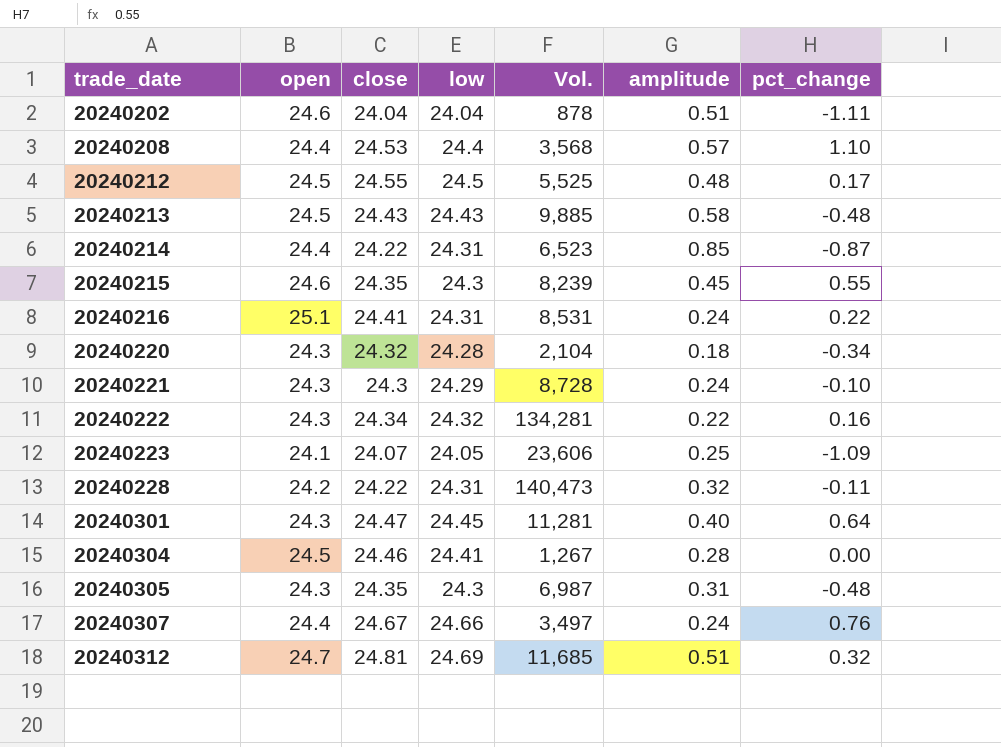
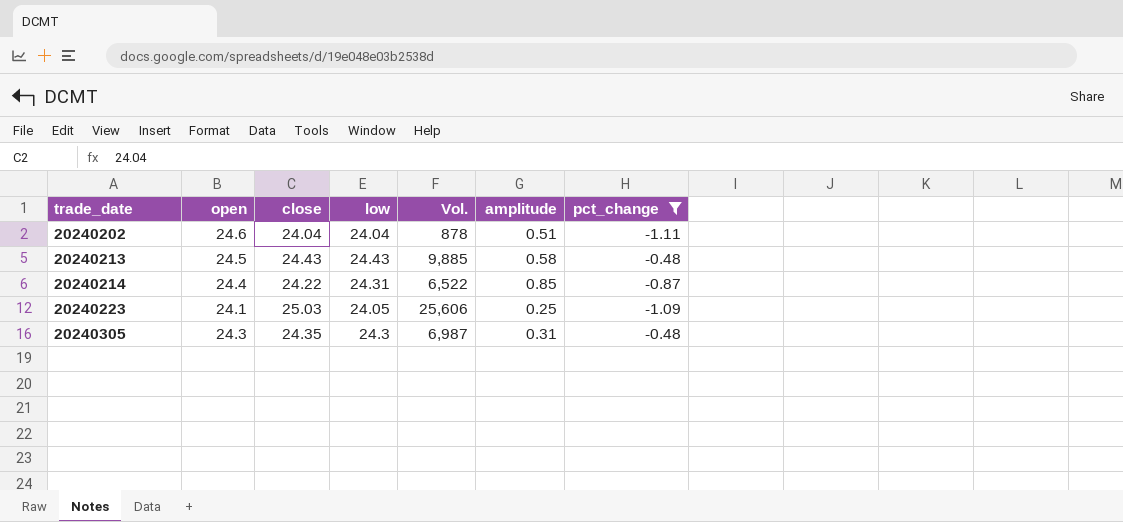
filter: none -> pct_change <= -0.48
20240214 | Vol.: 6,523 -> 6,522
20240223 | close: 24.07 -> 25.03
20240223 | Vol.: 23,606 -> 25,606

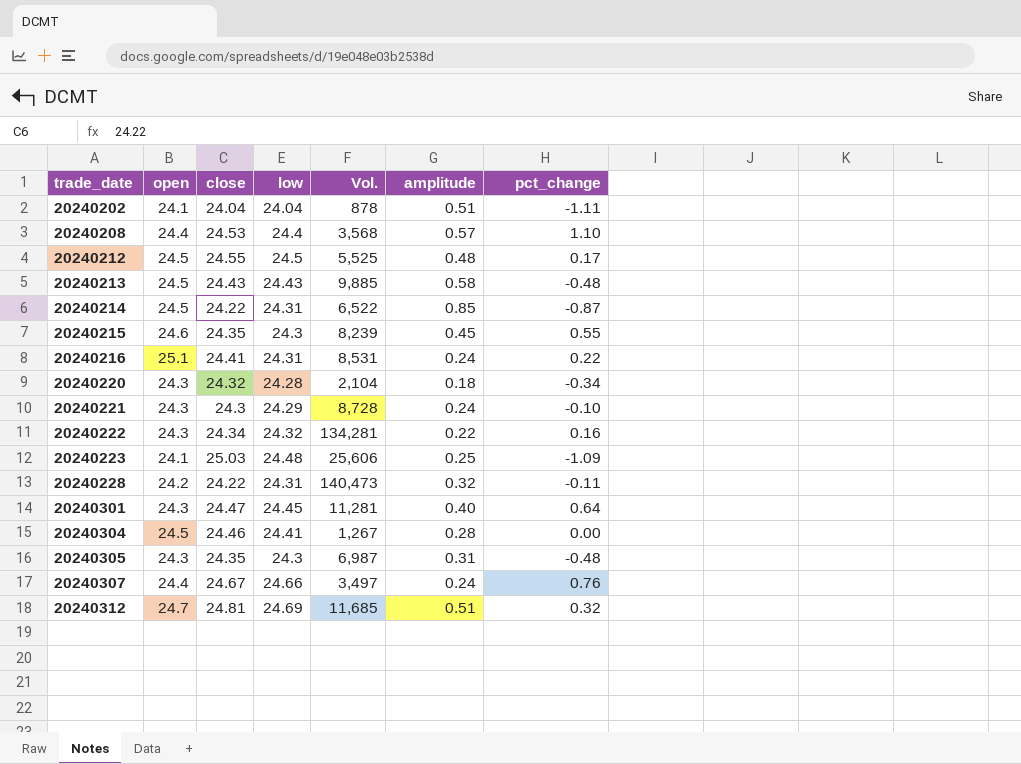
filter: pct_change <= -0.48 -> none
20240202 | open: 24.6 -> 24.1
20240214 | open: 24.4 -> 24.5
20240223 | low: 24.05 -> 24.48

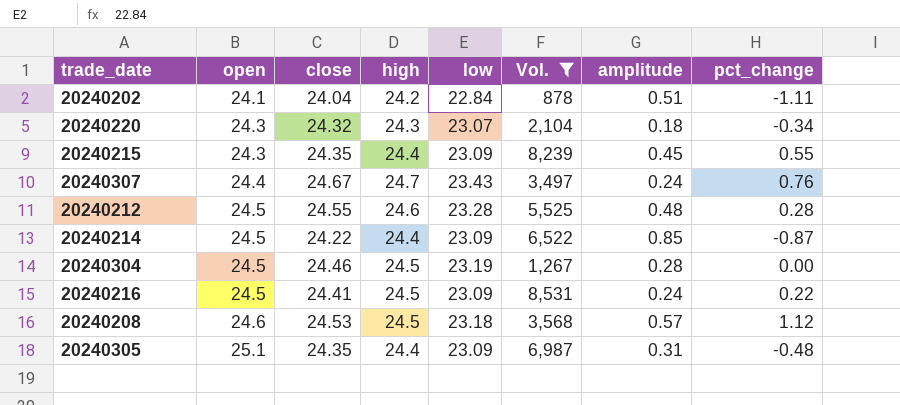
filter: none -> Vol. <= 8,531
row order: trade_date ascending -> open ascending
column high | position: none -> 4
20240202 | low: 24.04 -> 22.84
20240220 | low: 24.28 -> 23.07
20240215 | open: 24.6 -> 24.3
20240215 | low: 24.3 -> 23.09
20240307 | low: 24.66 -> 23.43
20240212 | low: 24.5 -> 23.28
20240212 | pct_change: 0.17 -> 0.28
20240214 | low: 24.31 -> 23.09
20240304 | low: 24.41 -> 23.19
20240216 | open: 25.1 -> 24.5
20240216 | low: 24.31 -> 23.09
20240208 | open: 24.4 -> 24.6
20240208 | low: 24.4 -> 23.18
20240208 | pct_change: 1.10 -> 1.12
20240305 | open: 24.3 -> 25.1
20240305 | low: 24.3 -> 23.09

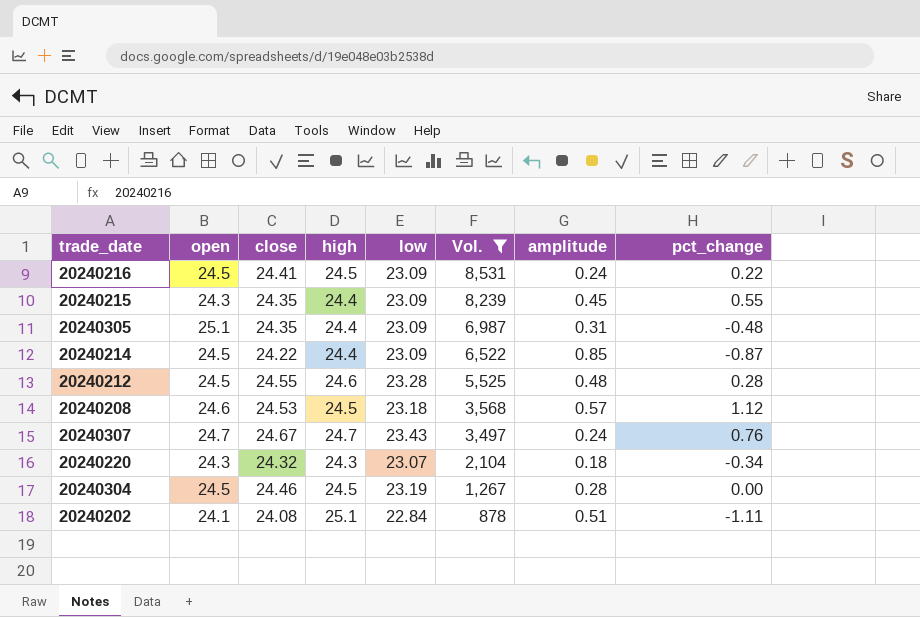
row order: open ascending -> Vol. descending
20240307 | open: 24.4 -> 24.7
20240202 | close: 24.04 -> 24.08
20240202 | high: 24.2 -> 25.1

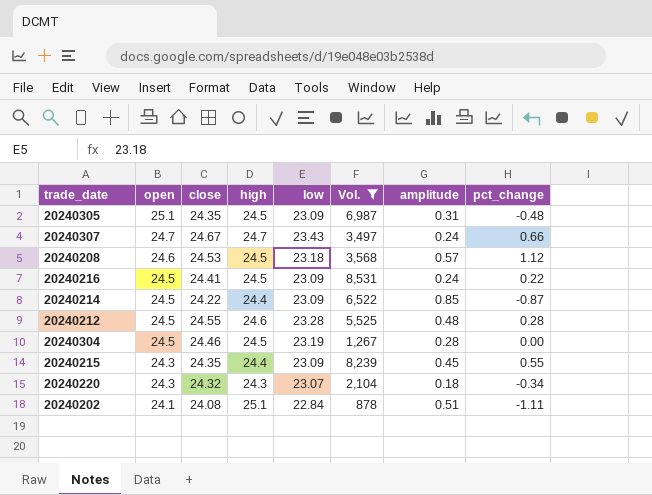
row order: Vol. descending -> open descending
20240305 | high: 24.4 -> 24.5
20240307 | pct_change: 0.76 -> 0.66

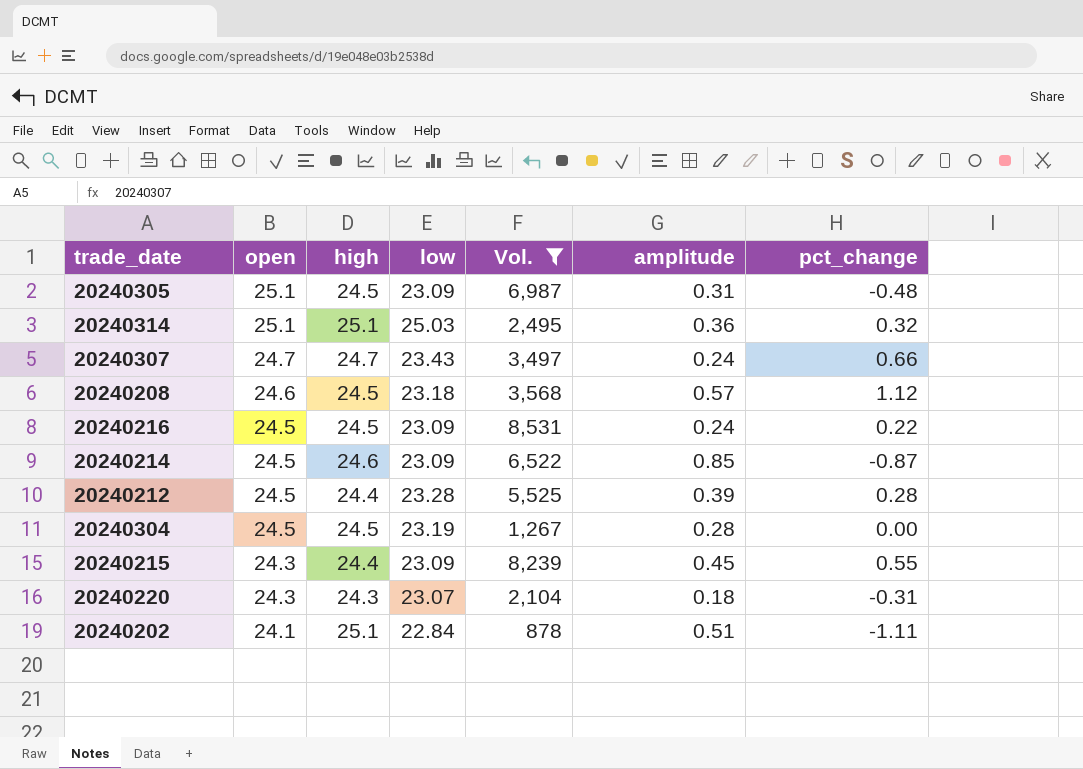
column close | position: 3 -> none
row 20240314: none -> 25.1 | 25.1 | 25.03 | 2,495 | 0.36 | 0.32
20240214 | high: 24.4 -> 24.6
20240212 | high: 24.6 -> 24.4
20240212 | amplitude: 0.48 -> 0.39
20240220 | pct_change: -0.34 -> -0.31

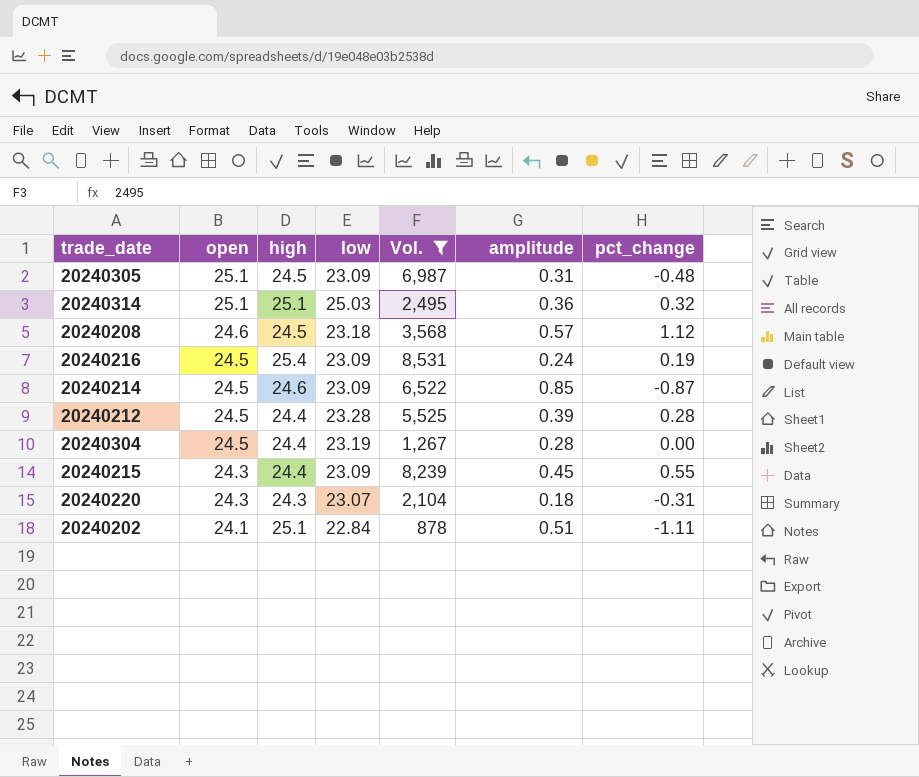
row 20240307: 24.7 | 24.7 | 23.43 | 3,497 | 0.24 | 0.66 -> none
20240216 | high: 24.5 -> 25.4
20240216 | pct_change: 0.22 -> 0.19
20240304 | high: 24.5 -> 24.4

